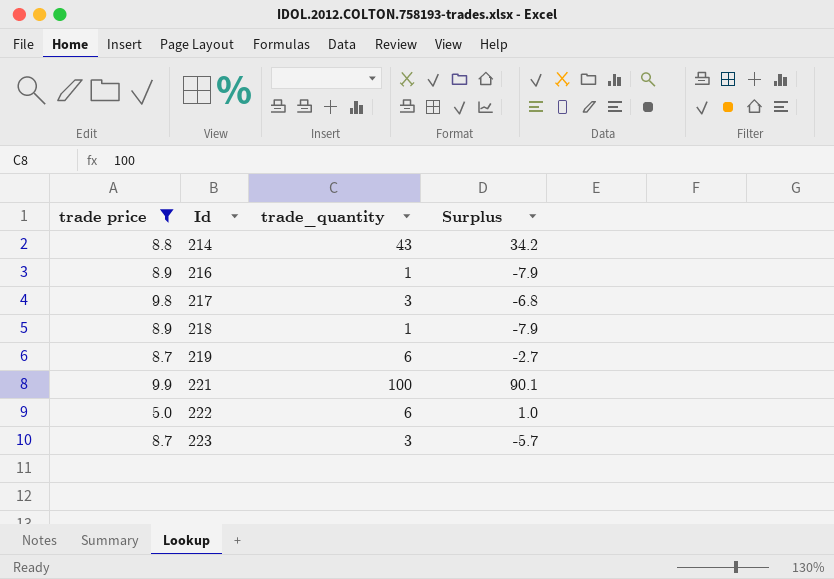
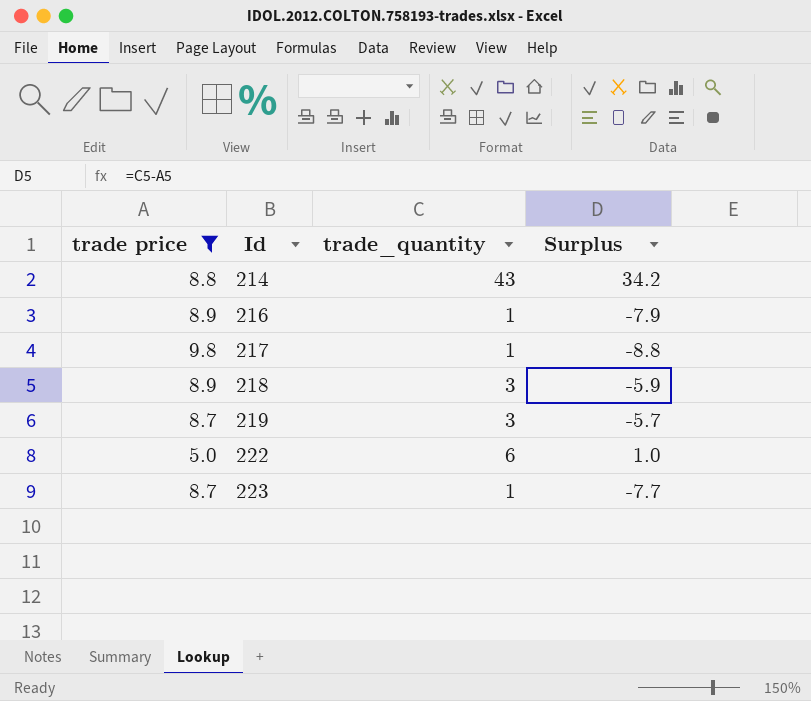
row 221: 9.9 | 100 | 90.1 -> none
217 | trade_quantity: 3 -> 1
217 | Surplus: -6.8 -> -8.8
218 | trade_quantity: 1 -> 3
218 | Surplus: -7.9 -> -5.9
219 | trade_quantity: 6 -> 3
219 | Surplus: -2.7 -> -5.7
223 | trade_quantity: 3 -> 1
223 | Surplus: -5.7 -> -7.7

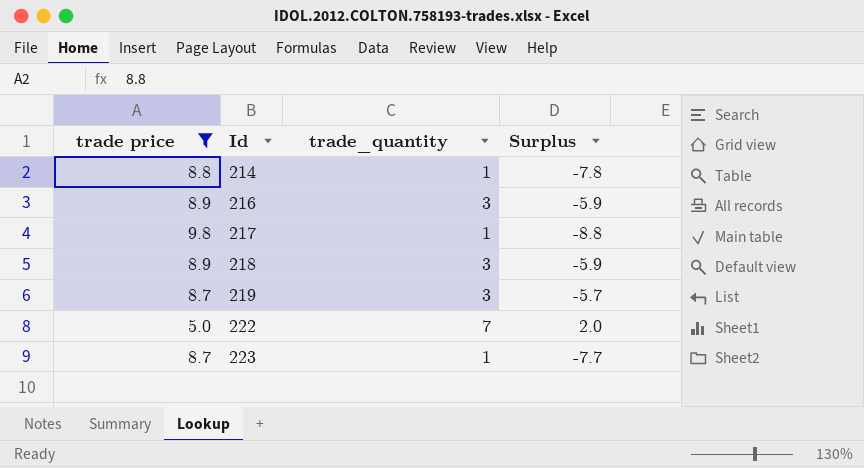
214 | trade_quantity: 43 -> 1
214 | Surplus: 34.2 -> -7.8
216 | trade_quantity: 1 -> 3
216 | Surplus: -7.9 -> -5.9
222 | trade_quantity: 6 -> 7
222 | Surplus: 1.0 -> 2.0

